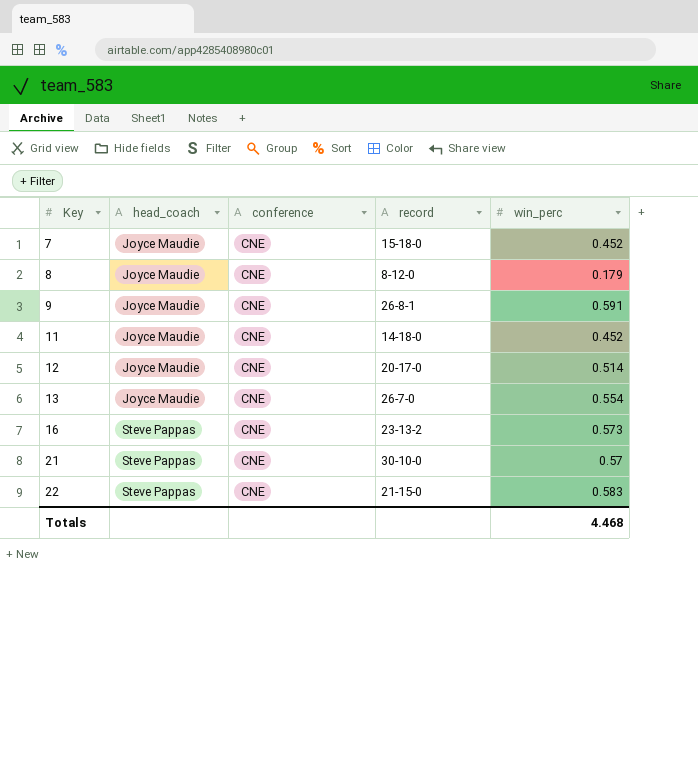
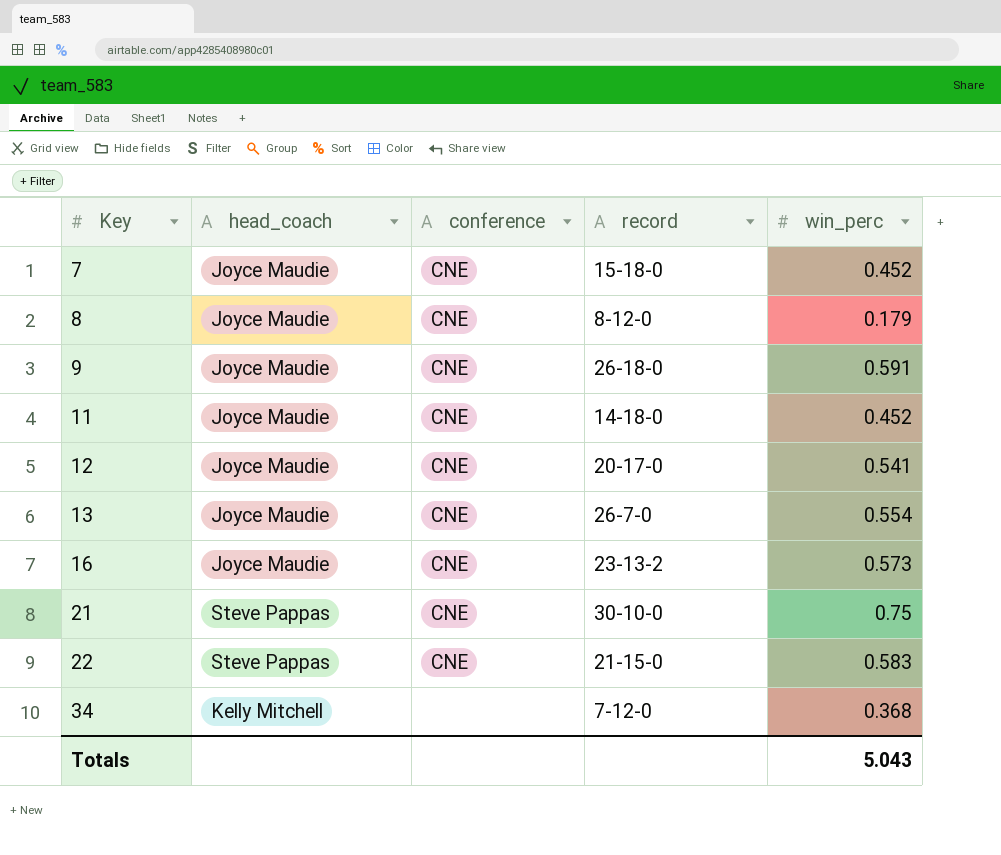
9 | record: 26-8-1 -> 26-18-0
12 | win_perc: 0.514 -> 0.541
16 | head_coach: Steve Pappas -> Joyce Maudie
21 | win_perc: 0.57 -> 0.75
row 34: none -> Kelly Mitchell | none | 7-12-0 | 0.368
Totals | win_perc: 4.468 -> 5.043

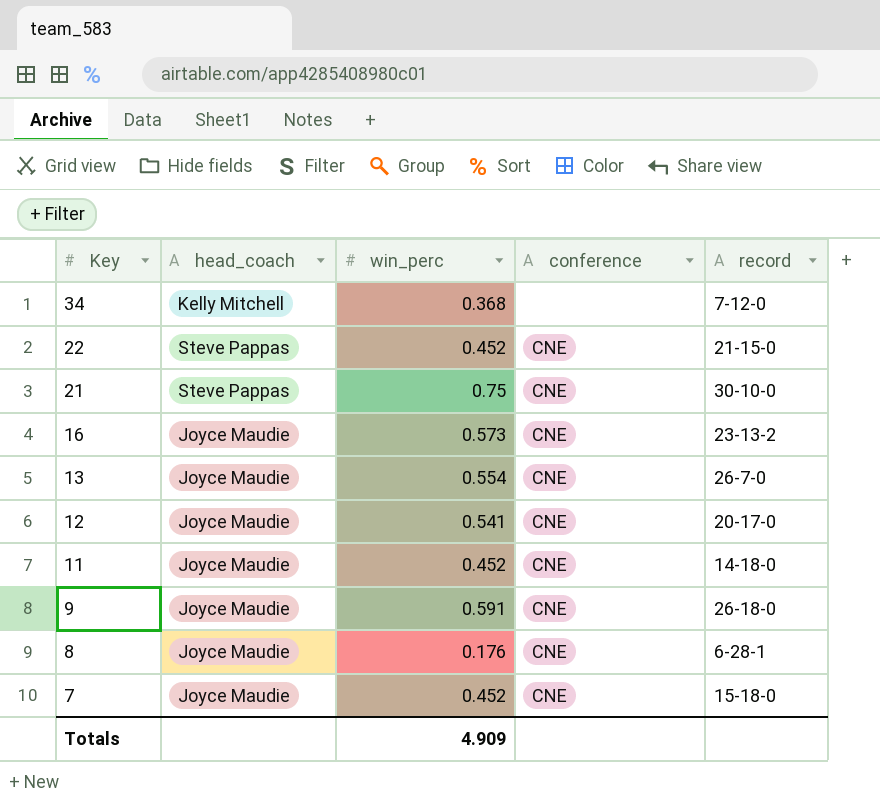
row order: Key ascending -> Key descending
column win_perc | position: 5 -> 3
22 | win_perc: 0.583 -> 0.452
8 | win_perc: 0.179 -> 0.176
8 | record: 8-12-0 -> 6-28-1
Totals | win_perc: 5.043 -> 4.909

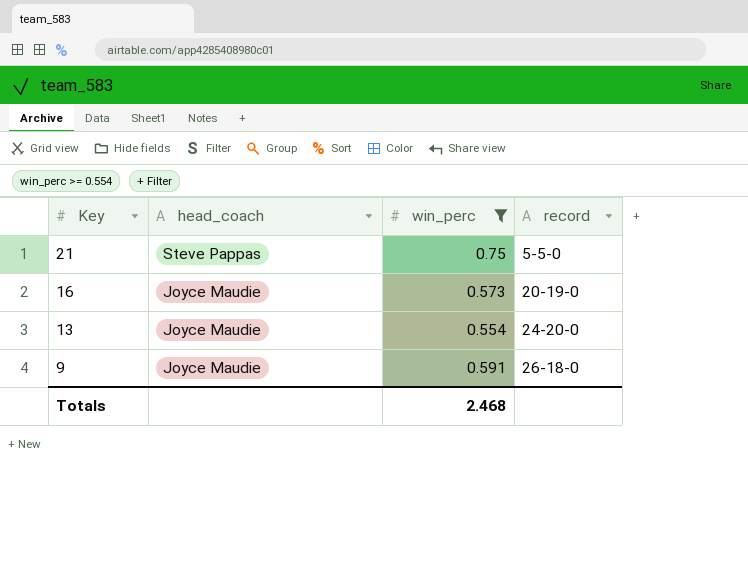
filter: none -> win_perc >= 0.554
column conference | position: 4 -> none
21 | record: 30-10-0 -> 5-5-0
16 | record: 23-13-2 -> 20-19-0
13 | record: 26-7-0 -> 24-20-0
Totals | win_perc: 4.909 -> 2.468

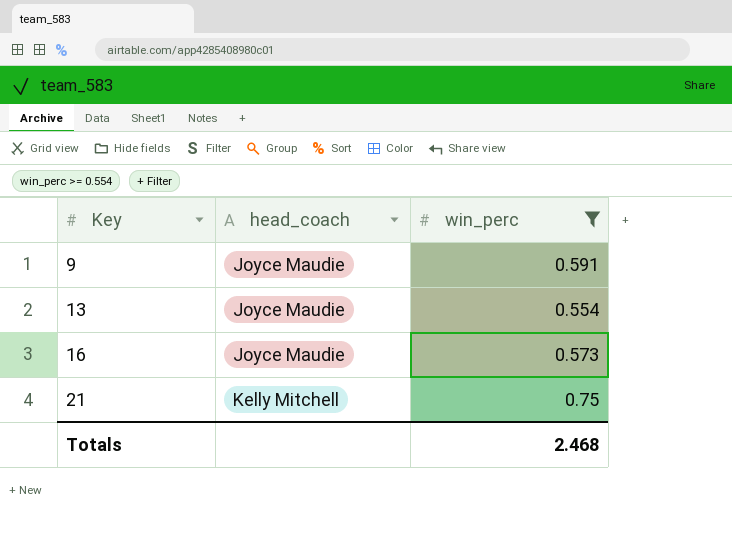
row order: Key descending -> Key ascending
column record | position: 4 -> none
21 | head_coach: Steve Pappas -> Kelly Mitchell

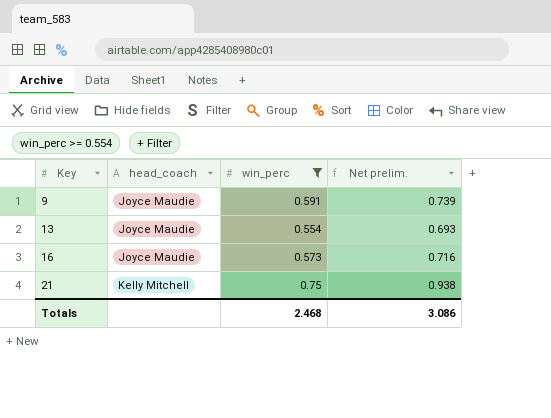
column Net prelim. | formula: none -> [win_perc] * 1.25

